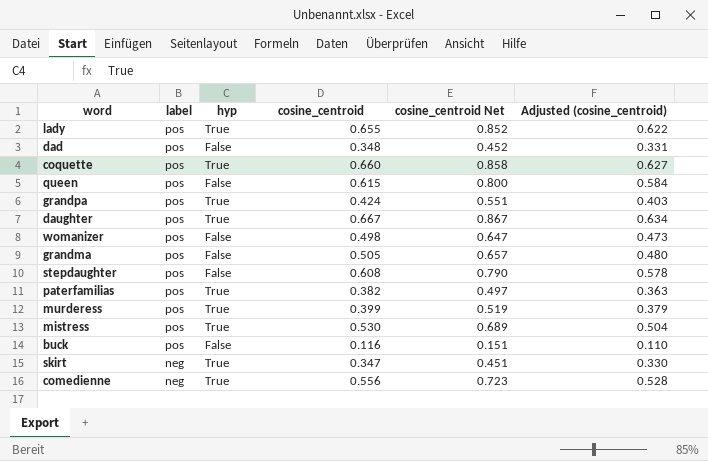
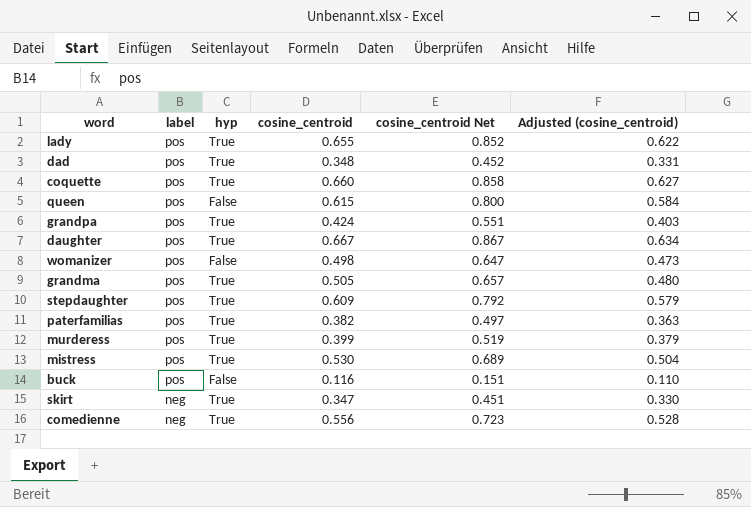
dad | hyp: False -> True
grandma | hyp: False -> True
stepdaughter | hyp: False -> True
stepdaughter | cosine_centroid: 0.608 -> 0.609
stepdaughter | cosine_centroid Net: 0.790 -> 0.792
stepdaughter | Adjusted (cosine_centroid): 0.578 -> 0.579

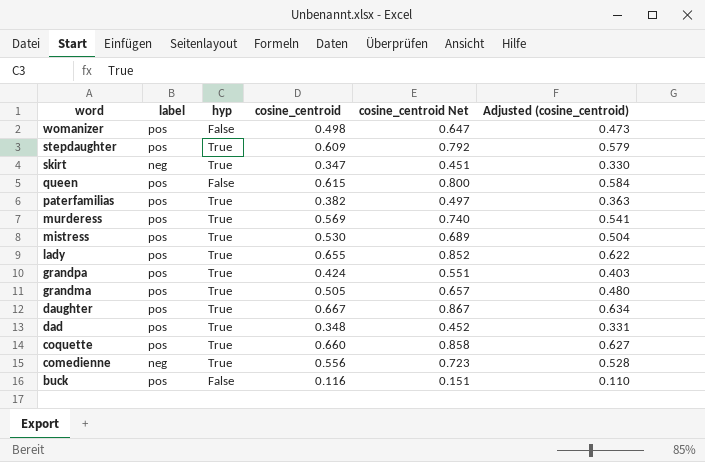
row order: label descending -> word descending
murderess | cosine_centroid: 0.399 -> 0.569
murderess | cosine_centroid Net: 0.519 -> 0.740
murderess | Adjusted (cosine_centroid): 0.379 -> 0.541

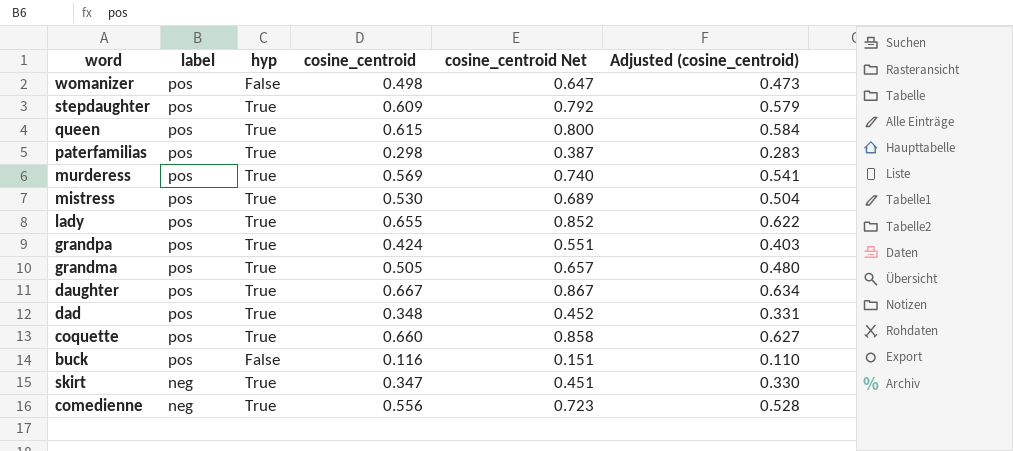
row order: word descending -> label descending
queen | hyp: False -> True
paterfamilias | cosine_centroid: 0.382 -> 0.298
paterfamilias | cosine_centroid Net: 0.497 -> 0.387
paterfamilias | Adjusted (cosine_centroid): 0.363 -> 0.283

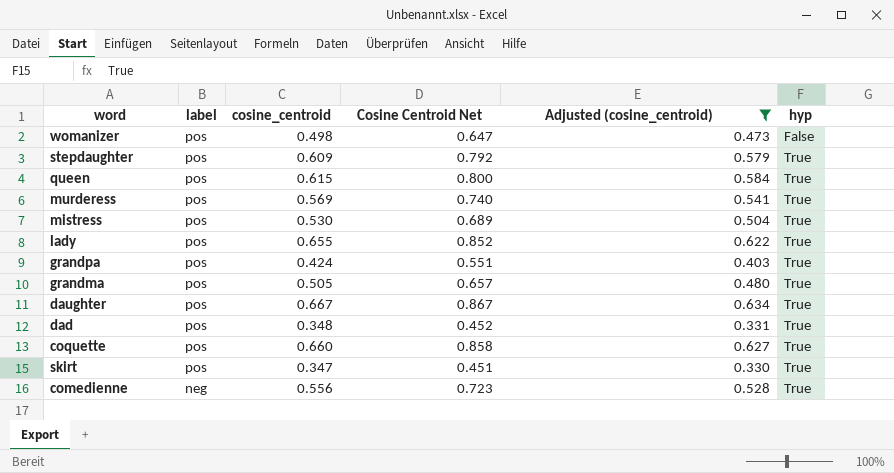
filter: none -> Adjusted (cosine_centroid) >= 0.330
column name: cosine_centroid Net -> Cosine Centroid Net
column hyp | position: 3 -> 6
skirt | label: neg -> pos

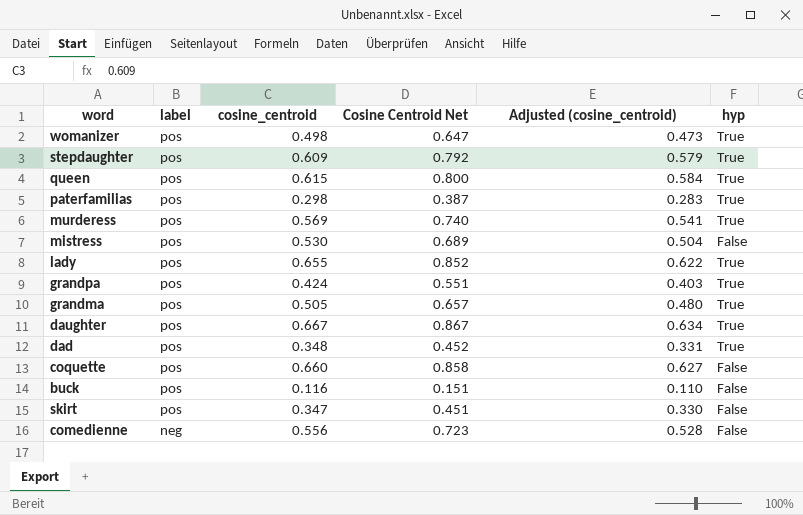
filter: Adjusted (cosine_centroid) >= 0.330 -> none
womanizer | hyp: False -> True
mistress | hyp: True -> False
coquette | hyp: True -> False
skirt | hyp: True -> False
comedienne | hyp: True -> False

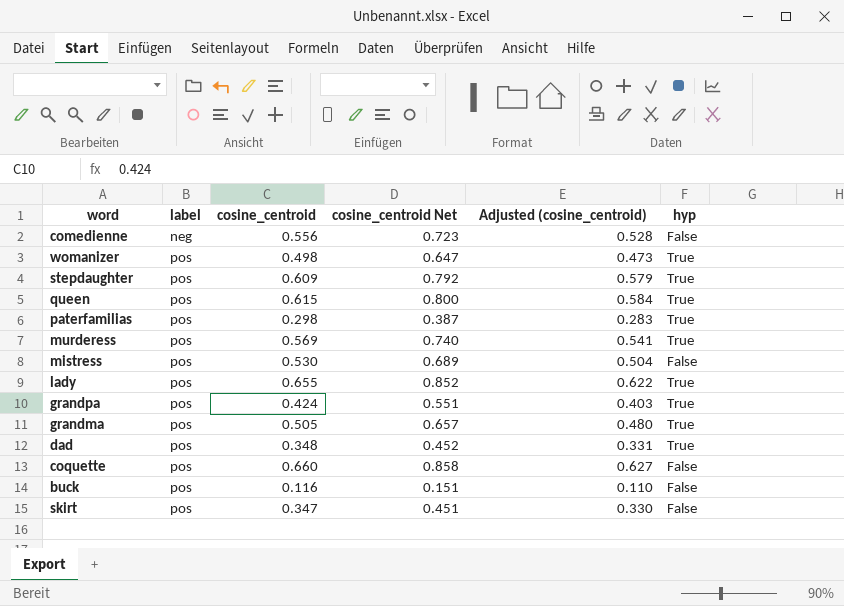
row order: label descending -> label ascending
column name: Cosine Centroid Net -> cosine_centroid Net
row daughter: pos | 0.667 | 0.867 | 0.634 | True -> none

